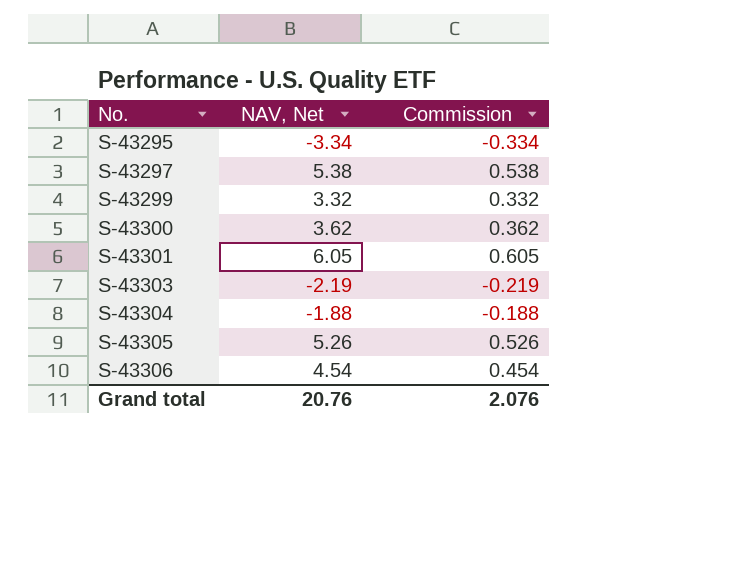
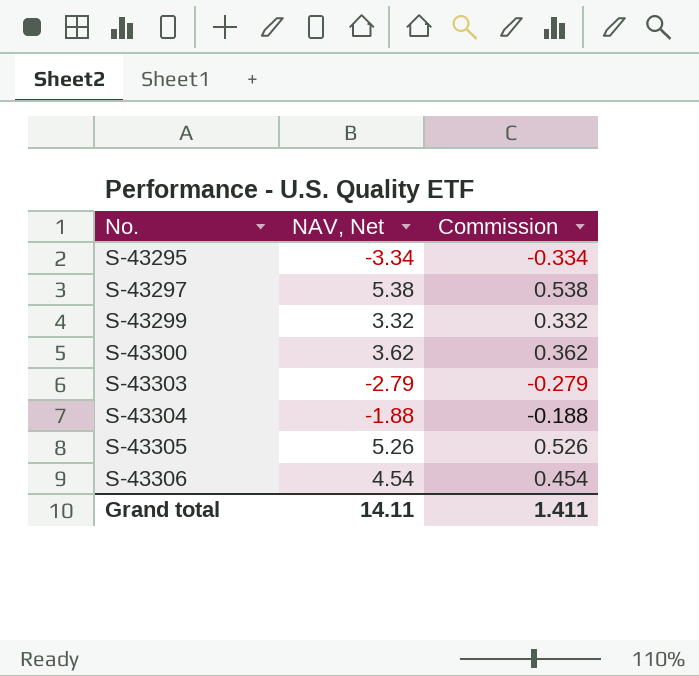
row S-43301: 6.05 | 0.605 -> none
S-43303 | NAV, Net: -2.19 -> -2.79
S-43303 | Commission: -0.219 -> -0.279
Grand total | NAV, Net: 20.76 -> 14.11
Grand total | Commission: 2.076 -> 1.411

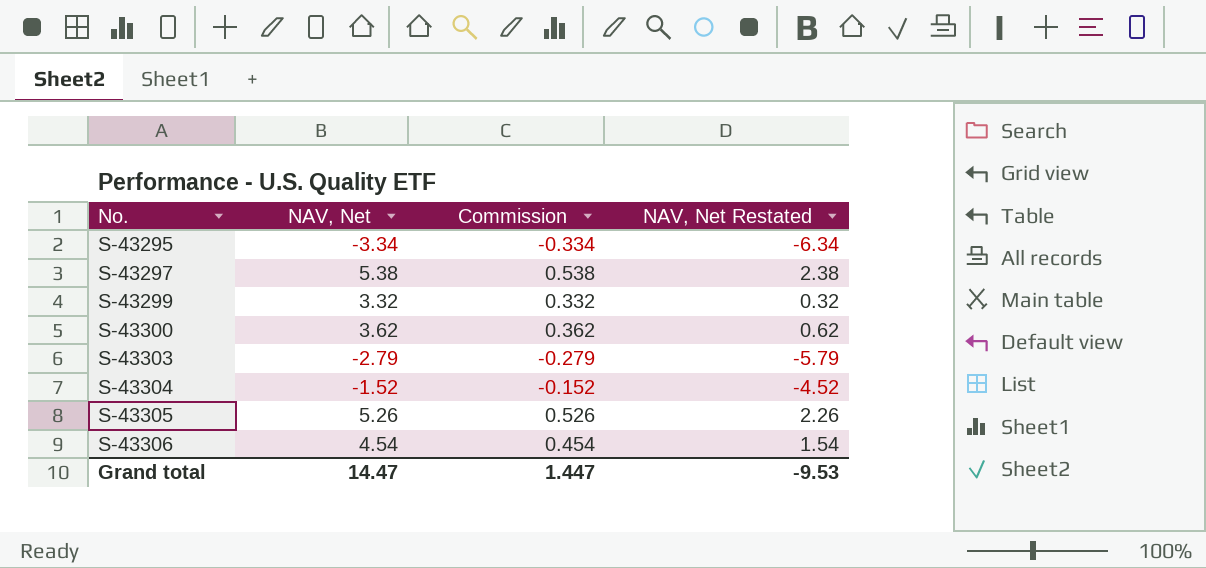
column NAV, Net Restated | formula: none -> [NAV, Net] - 3
S-43304 | NAV, Net: -1.88 -> -1.52
S-43304 | Commission: -0.188 -> -0.152
Grand total | NAV, Net: 14.11 -> 14.47
Grand total | Commission: 1.411 -> 1.447

